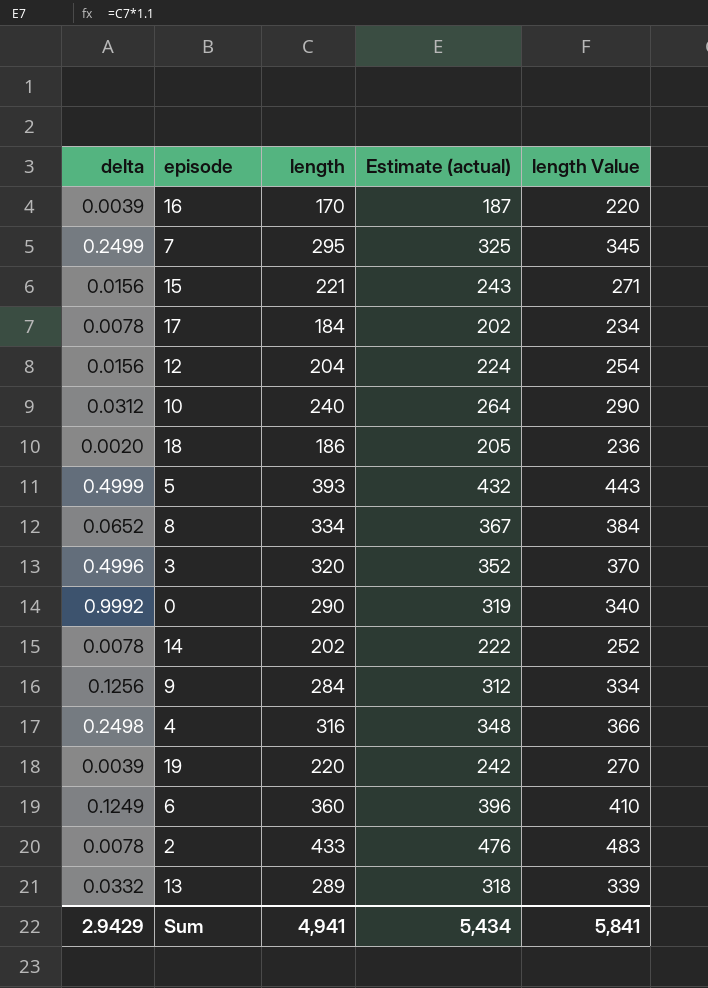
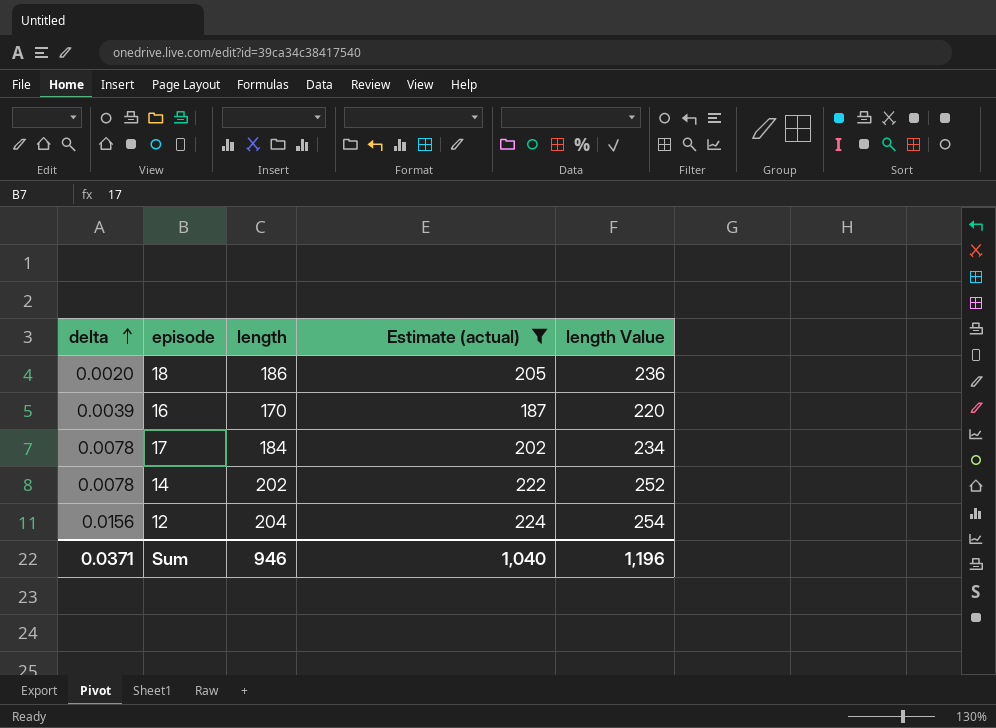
filter: none -> Estimate (actual) <= 224
row order: none -> delta ascending
Sum | delta: 2.9429 -> 0.0371
Sum | length: 4,941 -> 946
Sum | Estimate (actual): 5,434 -> 1,040
Sum | length Value: 5,841 -> 1,196

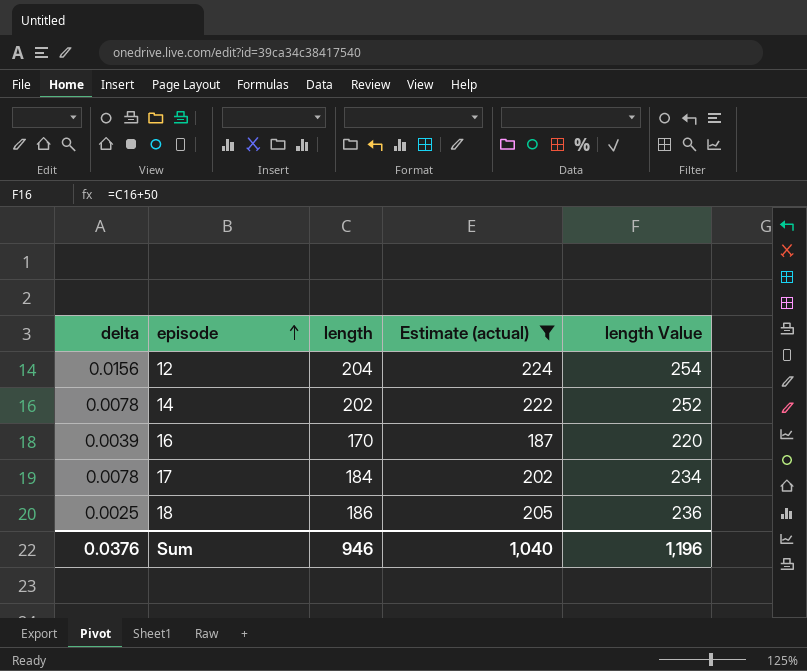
row order: delta ascending -> episode ascending
18 | delta: 0.0020 -> 0.0025
Sum | delta: 0.0371 -> 0.0376

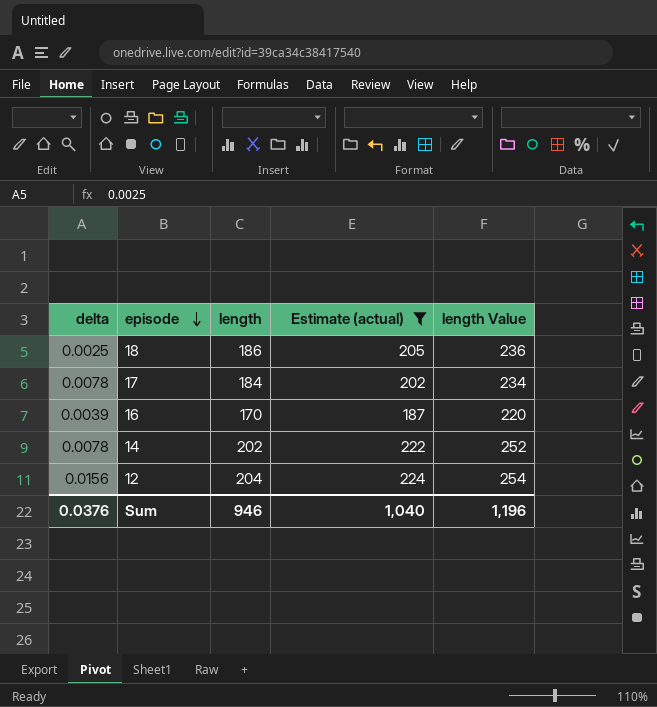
row order: episode ascending -> episode descending

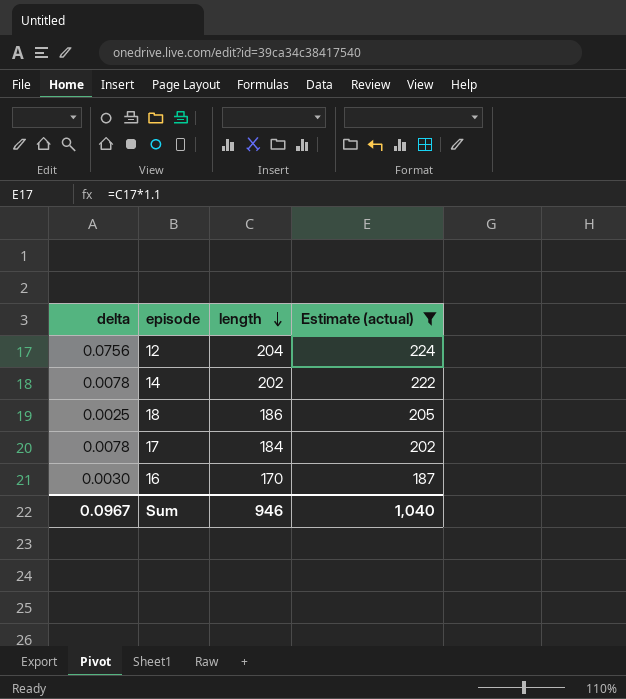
row order: episode descending -> length descending
column length Value | formula: [length] + 50 -> none
12 | delta: 0.0156 -> 0.0756
16 | delta: 0.0039 -> 0.0030
Sum | delta: 0.0376 -> 0.0967

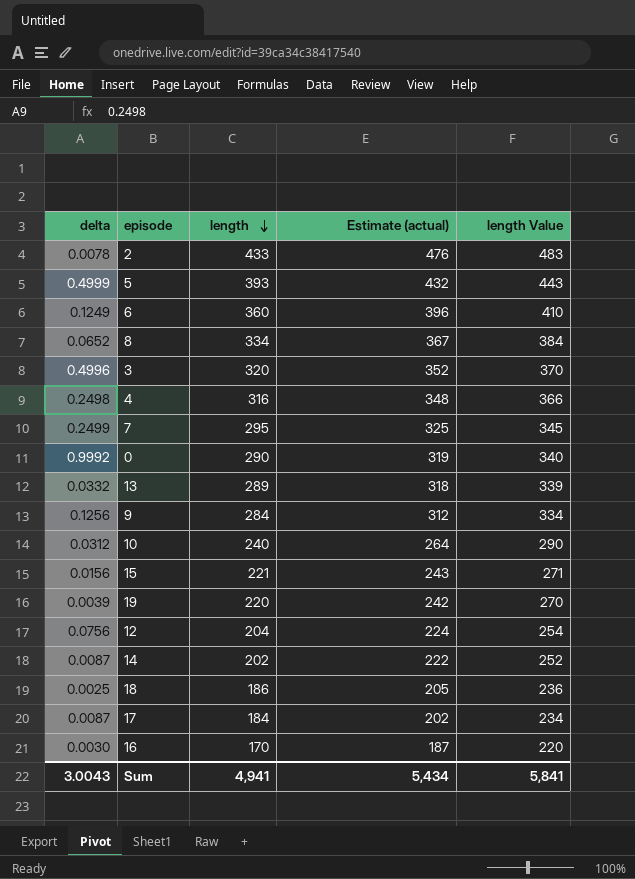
filter: Estimate (actual) <= 224 -> none
column length Value | formula: none -> [length] + 50
14 | delta: 0.0078 -> 0.0087
17 | delta: 0.0078 -> 0.0087
Sum | delta: 0.0967 -> 3.0043
Sum | length: 946 -> 4,941
Sum | Estimate (actual): 1,040 -> 5,434

